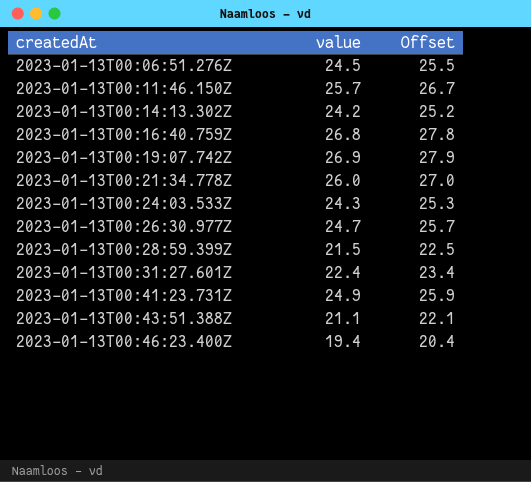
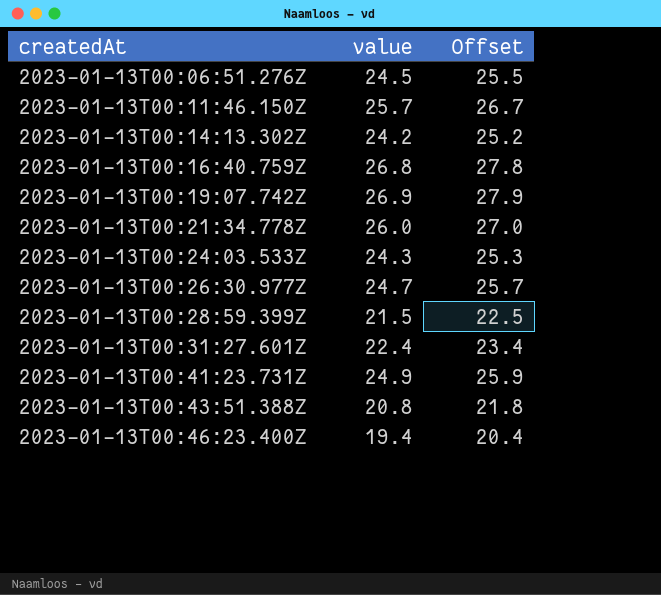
2023-01-13T00:43:51.388Z | value: 21.1 -> 20.8
2023-01-13T00:43:51.388Z | Offset: 22.1 -> 21.8

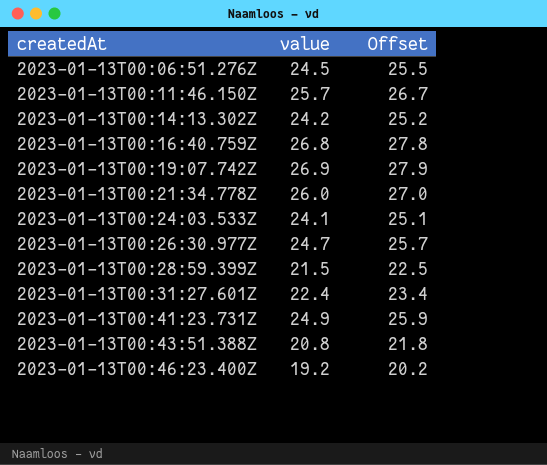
2023-01-13T00:24:03.533Z | value: 24.3 -> 24.1
2023-01-13T00:24:03.533Z | Offset: 25.3 -> 25.1
2023-01-13T00:46:23.400Z | value: 19.4 -> 19.2
2023-01-13T00:46:23.400Z | Offset: 20.4 -> 20.2

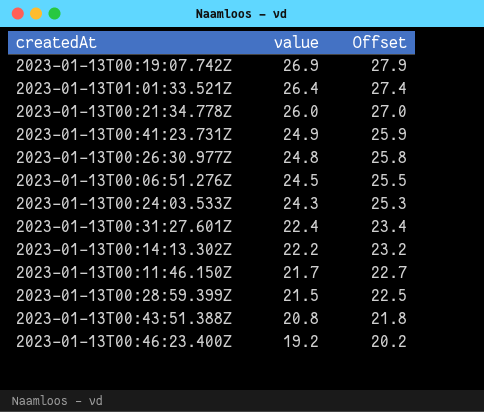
row order: createdAt ascending -> value descending
row 2023-01-13T00:16:40.759Z: 26.8 | 27.8 -> none
row 2023-01-13T01:01:33.521Z: none -> 26.4 | 27.4
2023-01-13T00:26:30.977Z | value: 24.7 -> 24.8
2023-01-13T00:26:30.977Z | Offset: 25.7 -> 25.8
2023-01-13T00:24:03.533Z | value: 24.1 -> 24.3
2023-01-13T00:24:03.533Z | Offset: 25.1 -> 25.3
2023-01-13T00:14:13.302Z | value: 24.2 -> 22.2
2023-01-13T00:14:13.302Z | Offset: 25.2 -> 23.2
2023-01-13T00:11:46.150Z | value: 25.7 -> 21.7
2023-01-13T00:11:46.150Z | Offset: 26.7 -> 22.7

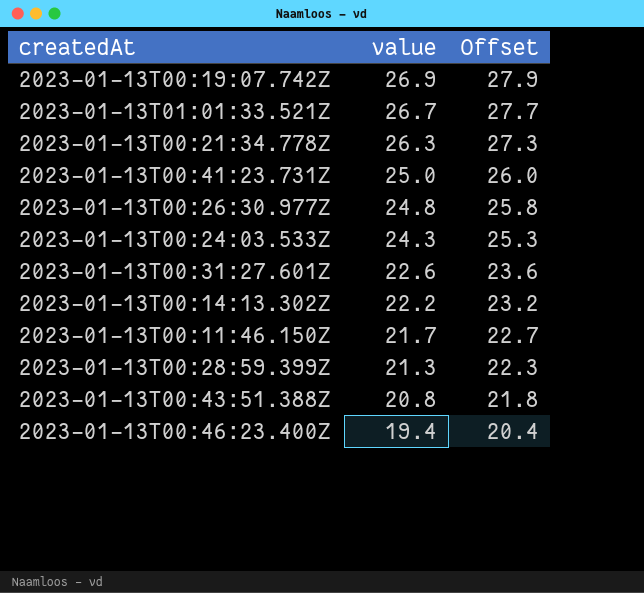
row 2023-01-13T00:06:51.276Z: 24.5 | 25.5 -> none
2023-01-13T01:01:33.521Z | value: 26.4 -> 26.7
2023-01-13T01:01:33.521Z | Offset: 27.4 -> 27.7
2023-01-13T00:21:34.778Z | value: 26.0 -> 26.3
2023-01-13T00:21:34.778Z | Offset: 27.0 -> 27.3
2023-01-13T00:41:23.731Z | value: 24.9 -> 25.0
2023-01-13T00:41:23.731Z | Offset: 25.9 -> 26.0
2023-01-13T00:31:27.601Z | value: 22.4 -> 22.6
2023-01-13T00:31:27.601Z | Offset: 23.4 -> 23.6
2023-01-13T00:28:59.399Z | value: 21.5 -> 21.3
2023-01-13T00:28:59.399Z | Offset: 22.5 -> 22.3
2023-01-13T00:46:23.400Z | value: 19.2 -> 19.4
2023-01-13T00:46:23.400Z | Offset: 20.2 -> 20.4

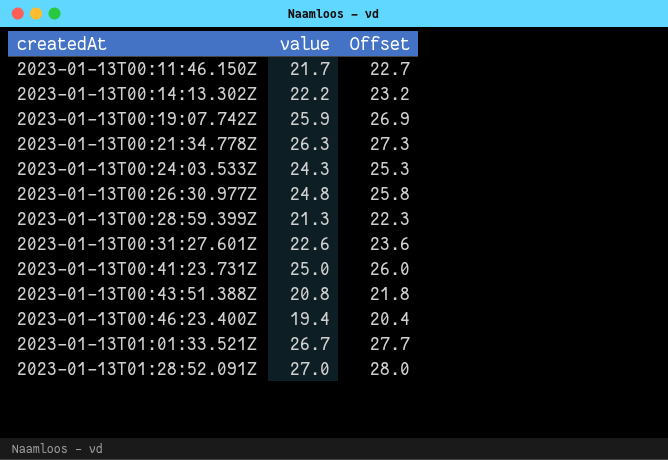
row order: value descending -> createdAt ascending
2023-01-13T00:19:07.742Z | value: 26.9 -> 25.9
2023-01-13T00:19:07.742Z | Offset: 27.9 -> 26.9
row 2023-01-13T01:28:52.091Z: none -> 27.0 | 28.0

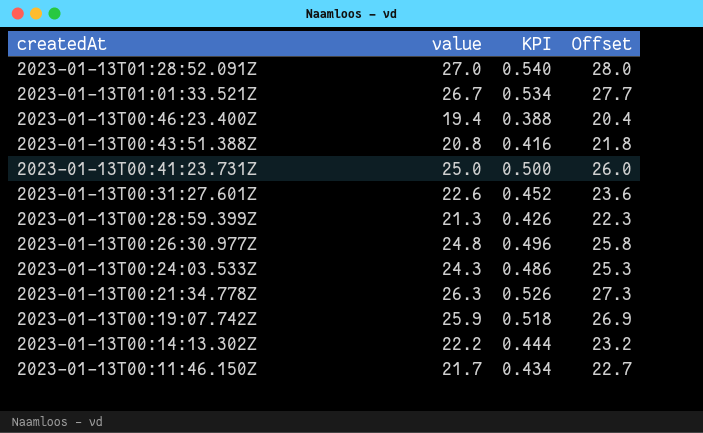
row order: createdAt ascending -> createdAt descending
column KPI | formula: none -> [value] * 0.02

